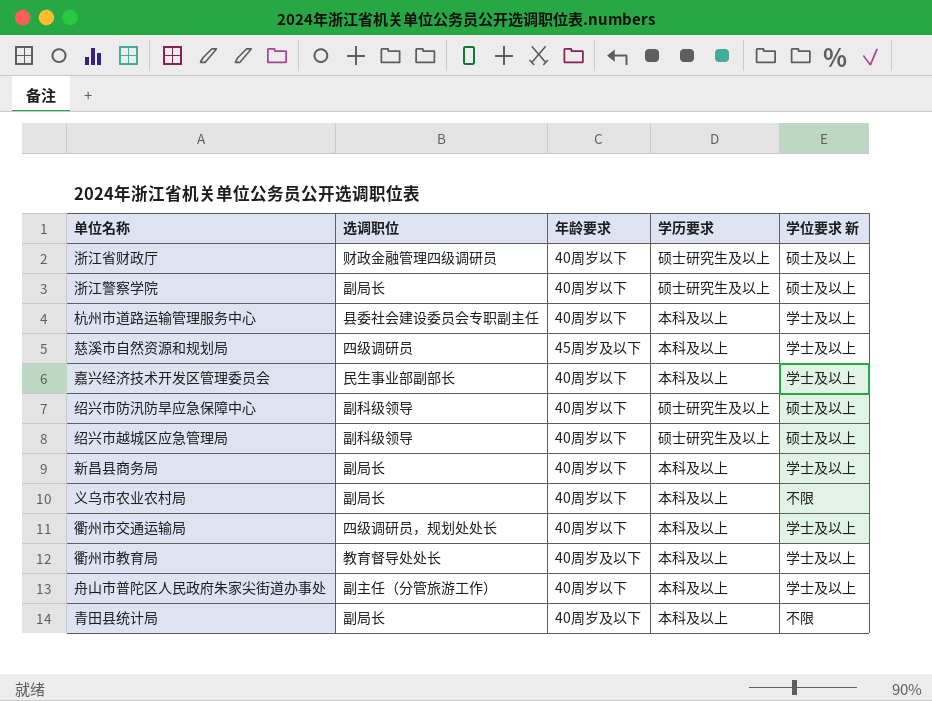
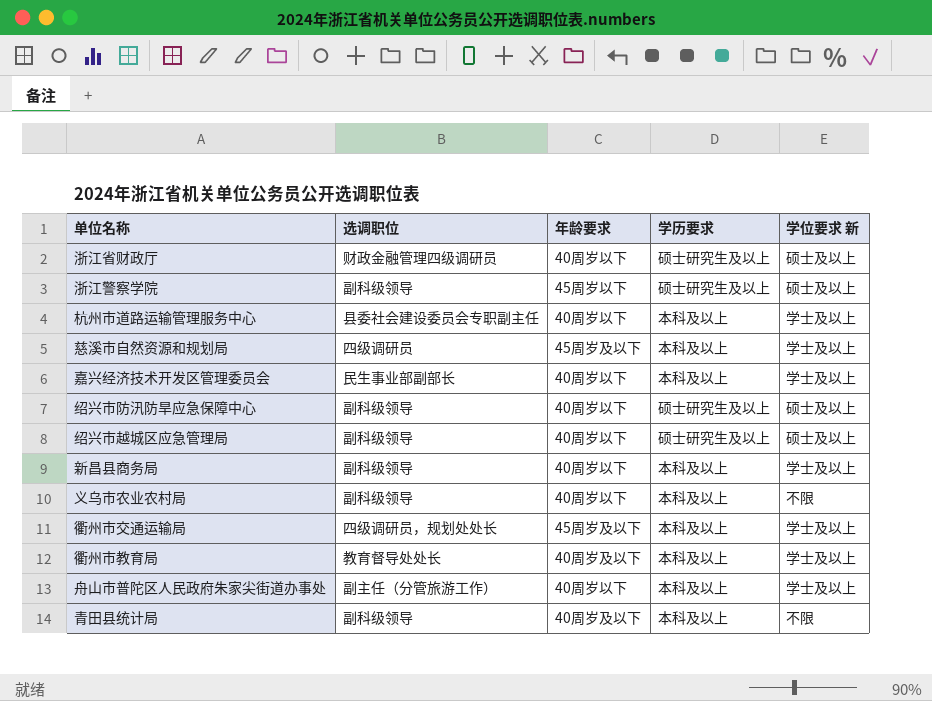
浙江警察学院 | 选调职位: 副局长 -> 副科级领导
浙江警察学院 | 年龄要求: 40周岁以下 -> 45周岁以下
新昌县商务局 | 选调职位: 副局长 -> 副科级领导
义乌市农业农村局 | 选调职位: 副局长 -> 副科级领导
衢州市交通运输局 | 年龄要求: 40周岁以下 -> 45周岁及以下
青田县统计局 | 选调职位: 副局长 -> 副科级领导

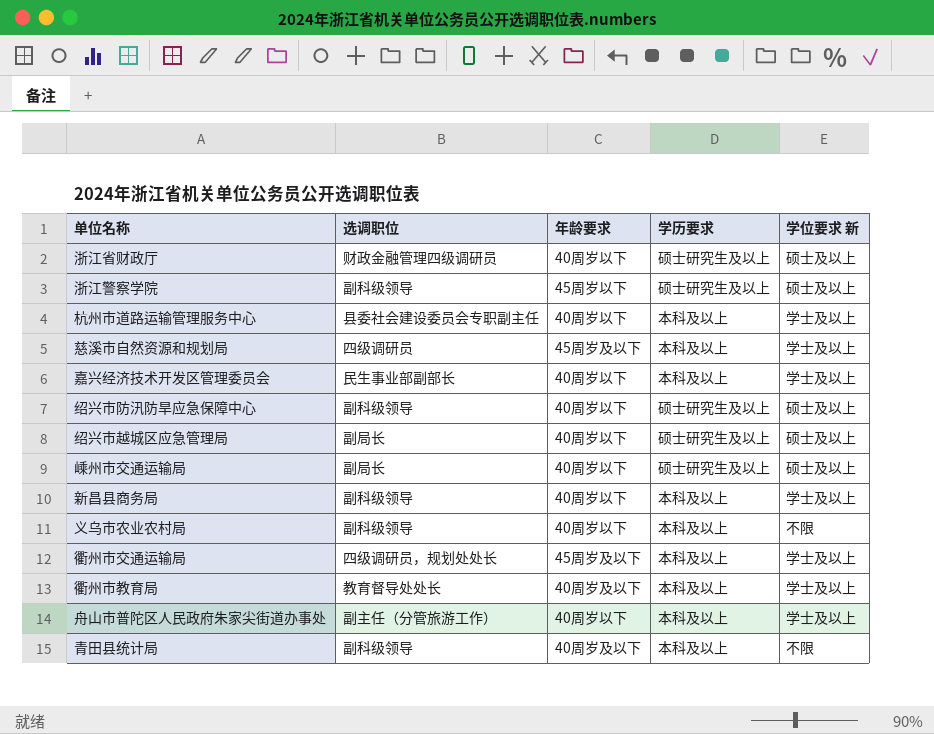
绍兴市越城区应急管理局 | 选调职位: 副科级领导 -> 副局长
row 嵊州市交通运输局: none -> 副局长 | 40周岁以下 | 硕士研究生及以上 | 硕士及以上

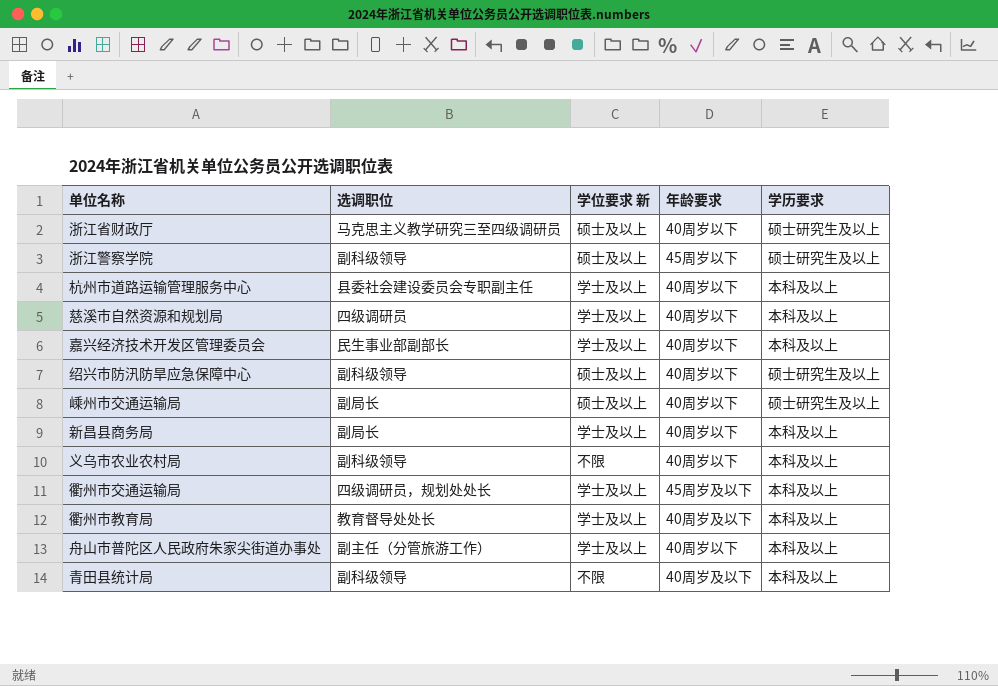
column 学位要求 新 | position: 5 -> 3
row 绍兴市越城区应急管理局: 副局长 | 40周岁以下 | 硕士研究生及以上 | 硕士及以上 -> none
浙江省财政厅 | 选调职位: 财政金融管理四级调研员 -> 马克思主义教学研究三至四级调研员
慈溪市自然资源和规划局 | 年龄要求: 45周岁及以下 -> 40周岁以下
新昌县商务局 | 选调职位: 副科级领导 -> 副局长

